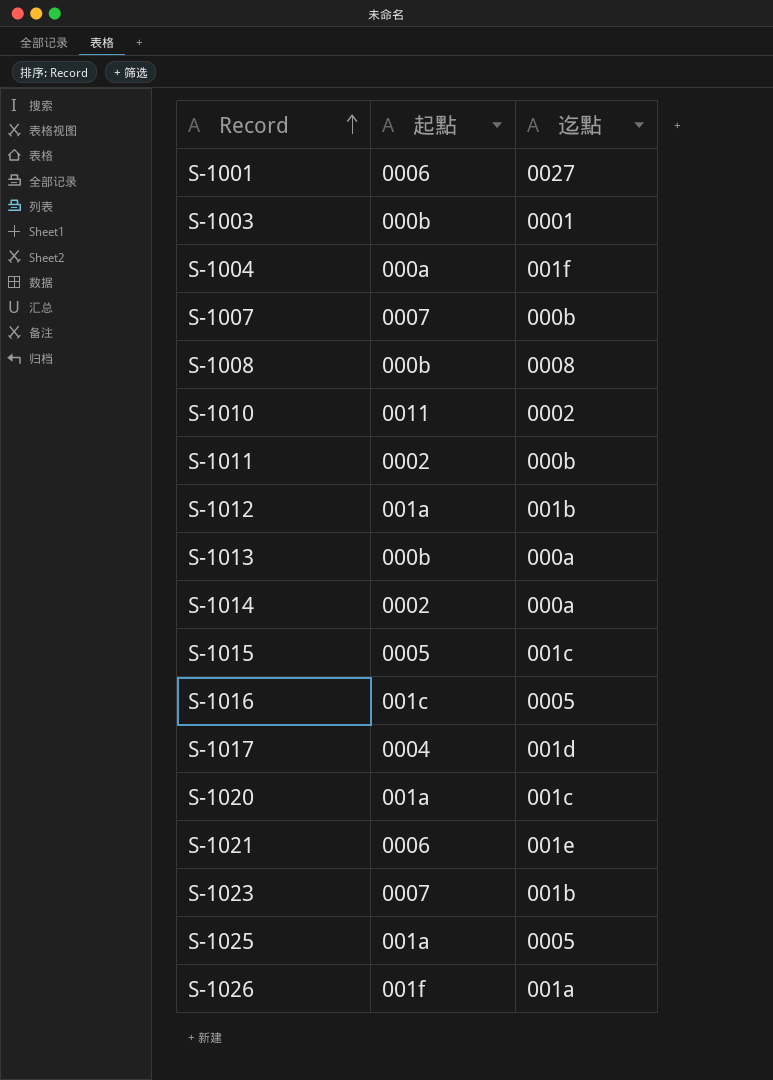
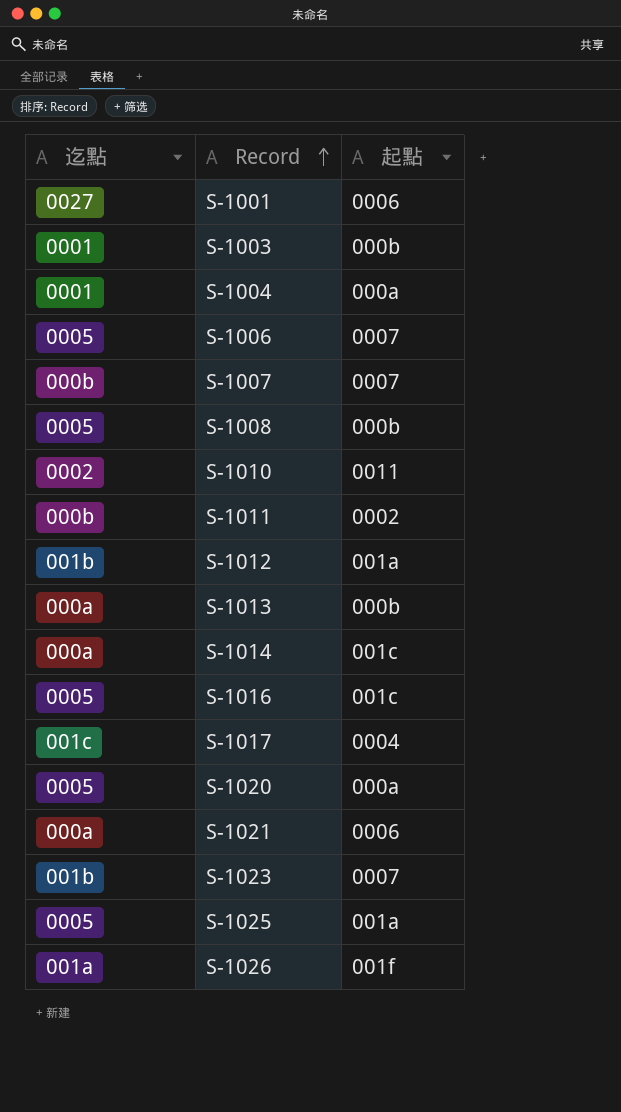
column 迄點 | position: 3 -> 1
row S-1015: 0005 | 001c -> none
S-1004 | 迄點: 001f -> 0001
row S-1006: none -> 0005 | 0007
S-1008 | 迄點: 0008 -> 0005
S-1014 | 起點: 0002 -> 001c
S-1017 | 迄點: 001d -> 001c
S-1020 | 迄點: 001c -> 0005
S-1020 | 起點: 001a -> 000a
S-1021 | 迄點: 001e -> 000a

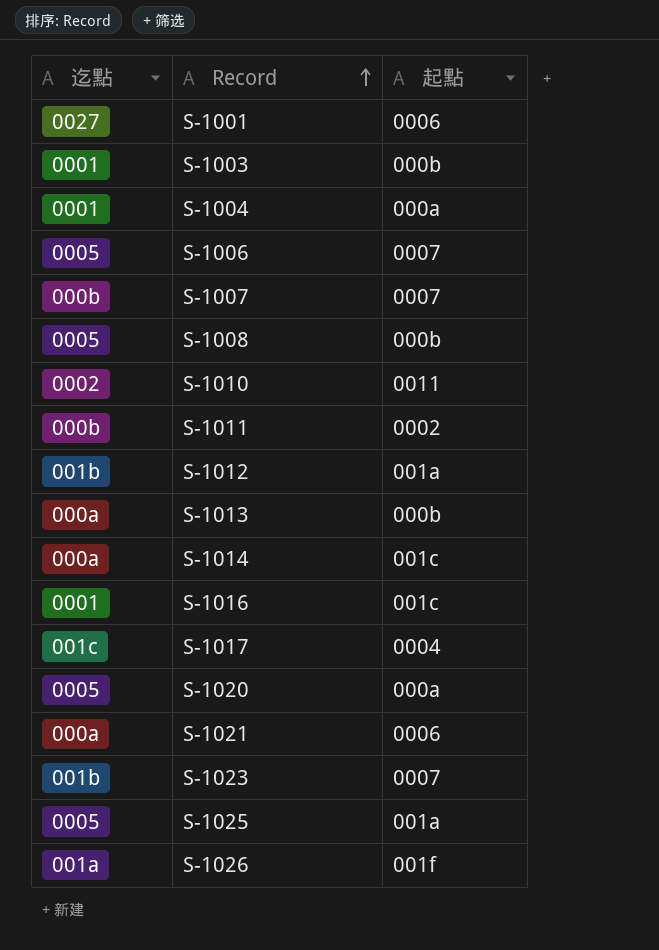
S-1016 | 迄點: 0005 -> 0001

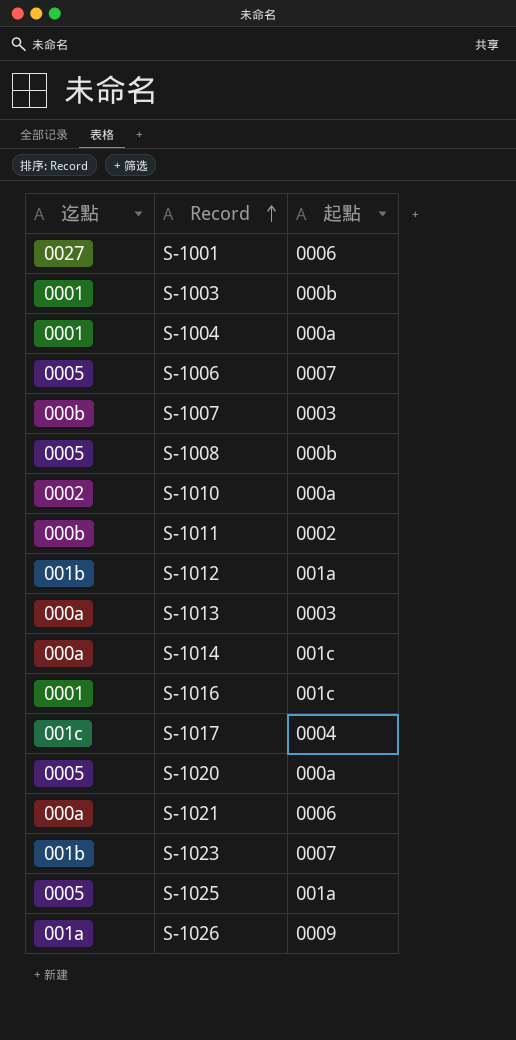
S-1007 | 起點: 0007 -> 0003
S-1010 | 起點: 0011 -> 000a
S-1013 | 起點: 000b -> 0003
S-1026 | 起點: 001f -> 0009

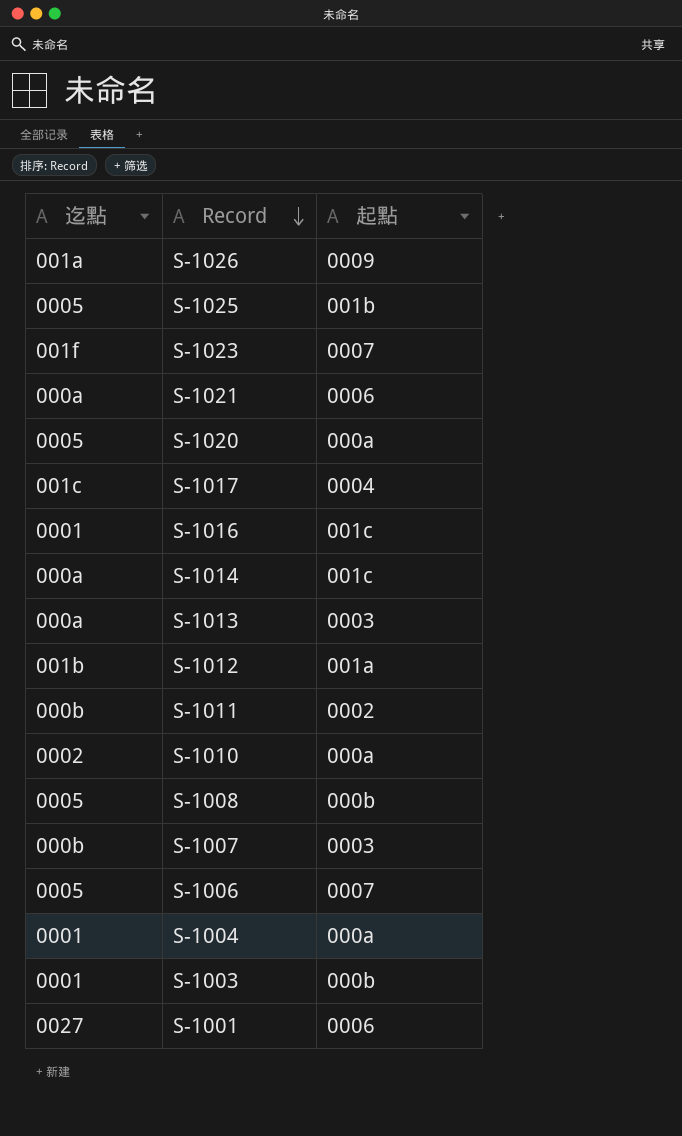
row order: Record ascending -> Record descending
S-1025 | 起點: 001a -> 001b
S-1023 | 迄點: 001b -> 001f

